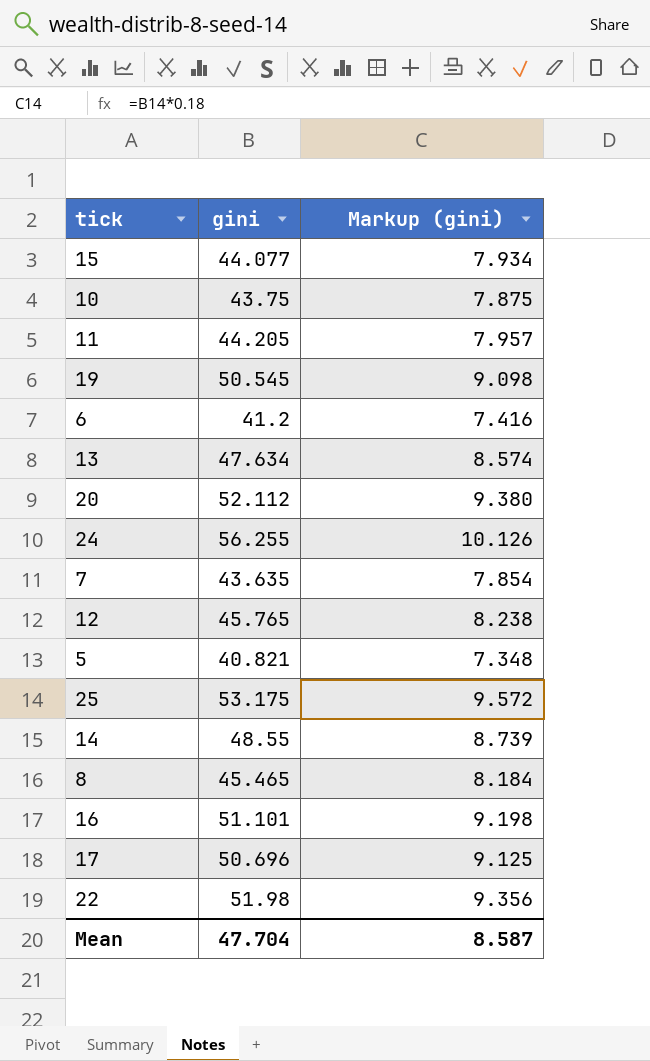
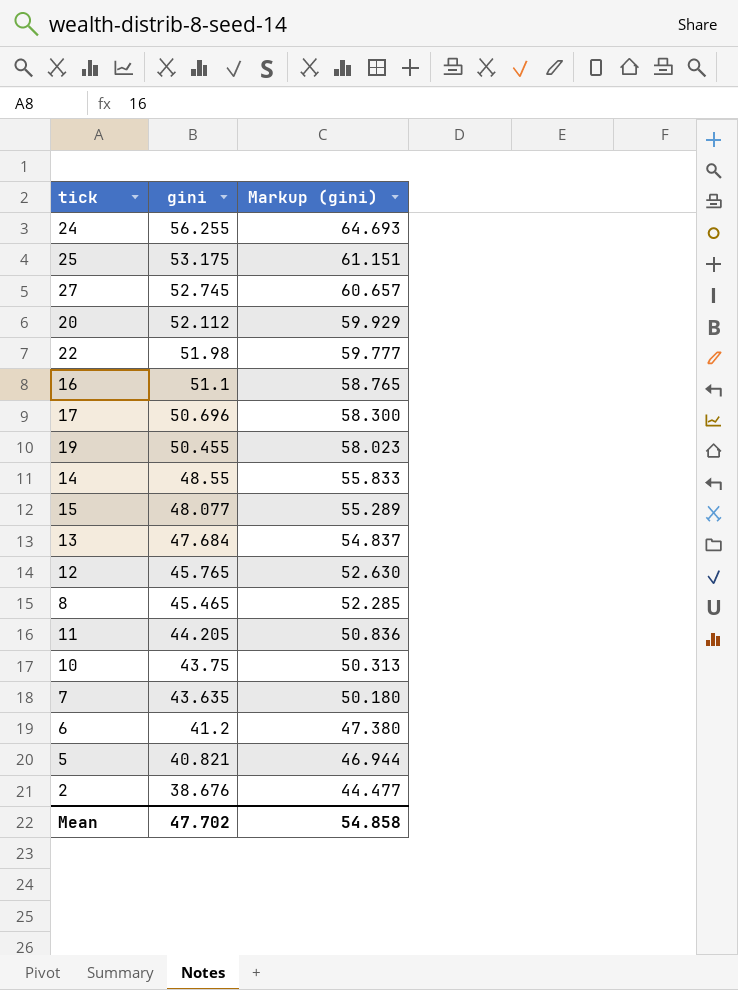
row order: none -> gini descending
column Markup (gini) | formula: [gini] * 0.18 -> [gini] * 1.15
row 27: none -> 52.745 | 60.657
16 | gini: 51.101 -> 51.1
19 | gini: 50.545 -> 50.455
15 | gini: 44.077 -> 48.077
13 | gini: 47.634 -> 47.684
row 2: none -> 38.676 | 44.477
Mean | gini: 47.704 -> 47.702
Mean | Markup (gini): 8.587 -> 54.858

